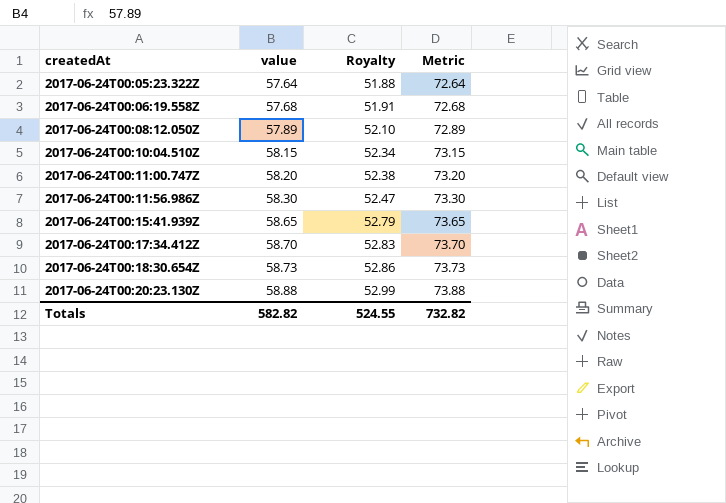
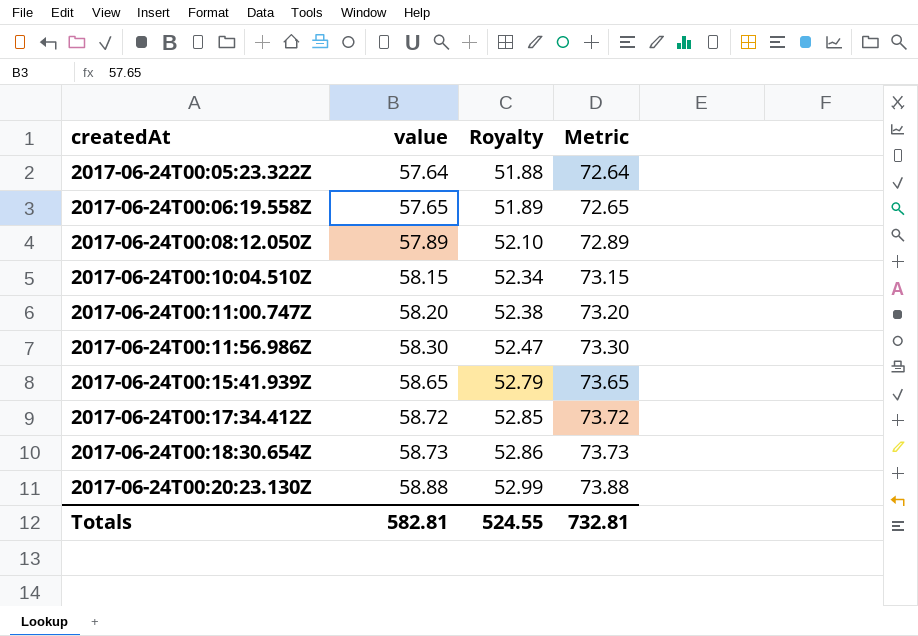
2017-06-24T00:06:19.558Z | value: 57.68 -> 57.65
2017-06-24T00:06:19.558Z | Royalty: 51.91 -> 51.89
2017-06-24T00:06:19.558Z | Metric: 72.68 -> 72.65
2017-06-24T00:17:34.412Z | value: 58.70 -> 58.72
2017-06-24T00:17:34.412Z | Royalty: 52.83 -> 52.85
2017-06-24T00:17:34.412Z | Metric: 73.70 -> 73.72
Totals | value: 582.82 -> 582.81
Totals | Metric: 732.82 -> 732.81

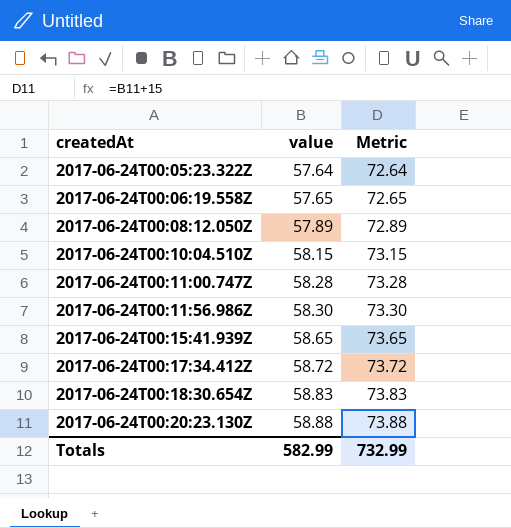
column Royalty | formula: [value] * 0.9 -> none
2017-06-24T00:11:00.747Z | value: 58.20 -> 58.28
2017-06-24T00:11:00.747Z | Metric: 73.20 -> 73.28
2017-06-24T00:18:30.654Z | value: 58.73 -> 58.83
2017-06-24T00:18:30.654Z | Metric: 73.73 -> 73.83
Totals | value: 582.81 -> 582.99
Totals | Metric: 732.81 -> 732.99

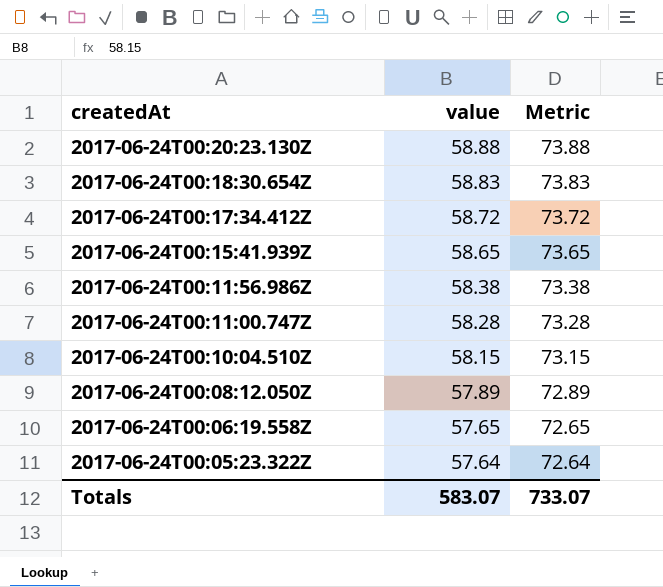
row order: createdAt ascending -> createdAt descending
2017-06-24T00:11:56.986Z | value: 58.30 -> 58.38
2017-06-24T00:11:56.986Z | Metric: 73.30 -> 73.38
Totals | value: 582.99 -> 583.07
Totals | Metric: 732.99 -> 733.07

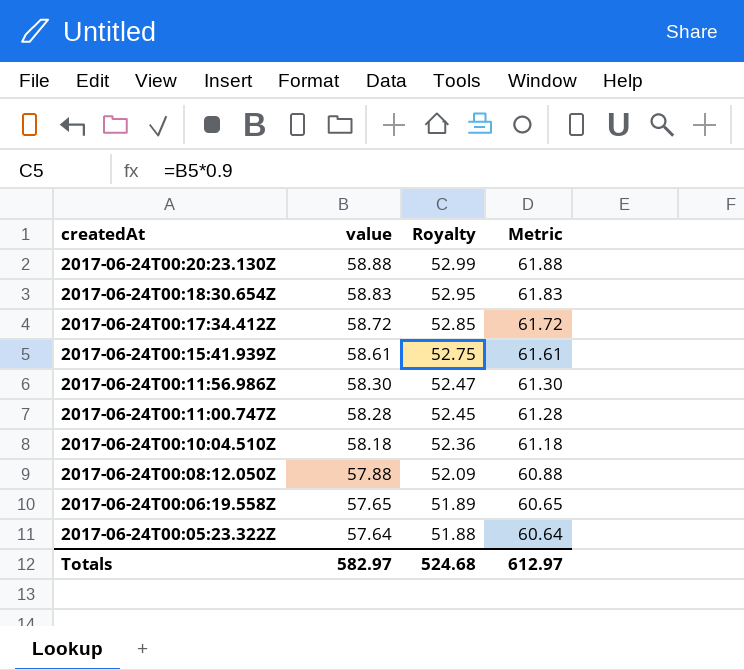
column Royalty | formula: none -> [value] * 0.9
column Metric | formula: [value] + 15 -> [value] + 3
2017-06-24T00:15:41.939Z | value: 58.65 -> 58.61
2017-06-24T00:11:56.986Z | value: 58.38 -> 58.30
2017-06-24T00:10:04.510Z | value: 58.15 -> 58.18
2017-06-24T00:08:12.050Z | value: 57.89 -> 57.88
Totals | value: 583.07 -> 582.97
Totals | Metric: 733.07 -> 612.97

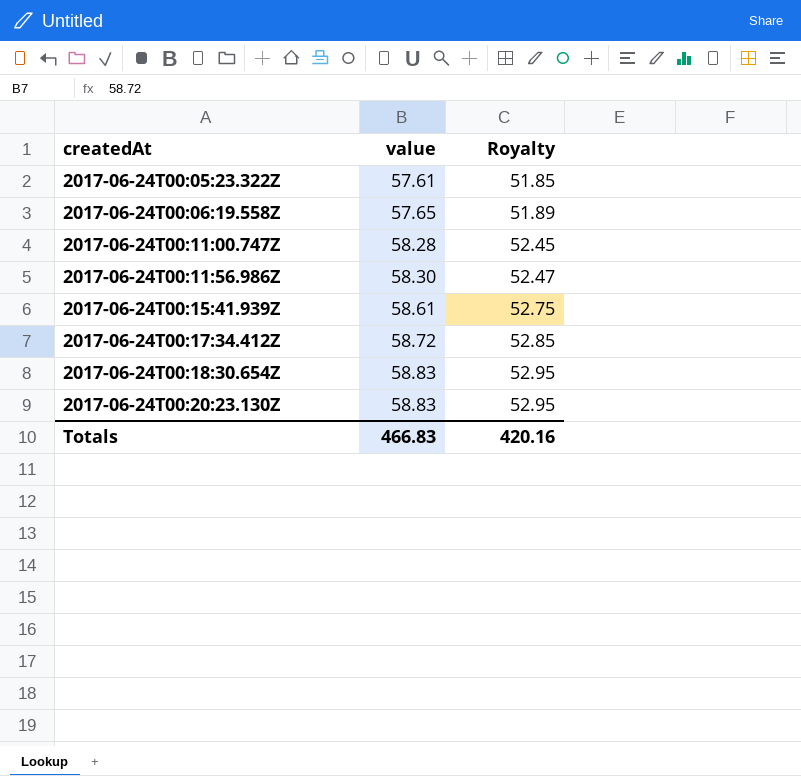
row order: createdAt descending -> createdAt ascending
column Metric | formula: [value] + 3 -> none
row 2017-06-24T00:10:04.510Z: 58.18 | 52.36 | 61.18 -> none
row 2017-06-24T00:08:12.050Z: 57.88 | 52.09 | 60.88 -> none
2017-06-24T00:05:23.322Z | value: 57.64 -> 57.61
2017-06-24T00:05:23.322Z | Royalty: 51.88 -> 51.85
2017-06-24T00:20:23.130Z | value: 58.88 -> 58.83
2017-06-24T00:20:23.130Z | Royalty: 52.99 -> 52.95
Totals | value: 582.97 -> 466.83
Totals | Royalty: 524.68 -> 420.16

